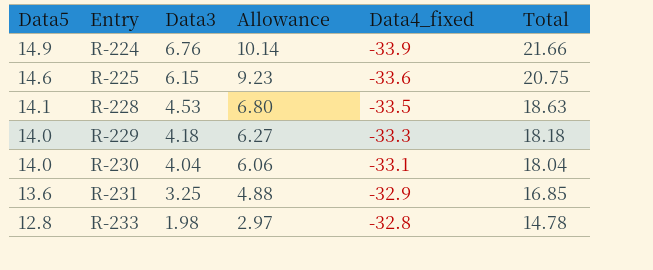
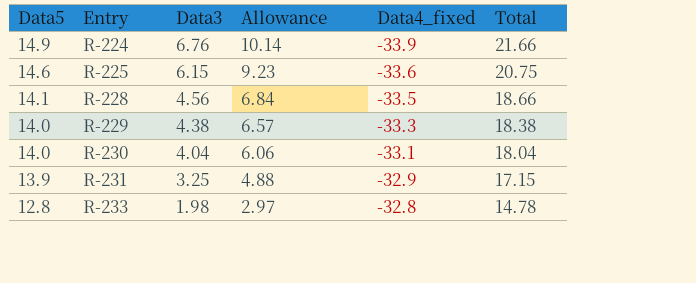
R-228 | Data3: 4.53 -> 4.56
R-228 | Allowance: 6.80 -> 6.84
R-228 | Total: 18.63 -> 18.66
R-229 | Data3: 4.18 -> 4.38
R-229 | Allowance: 6.27 -> 6.57
R-229 | Total: 18.18 -> 18.38
R-231 | Data5: 13.6 -> 13.9
R-231 | Total: 16.85 -> 17.15

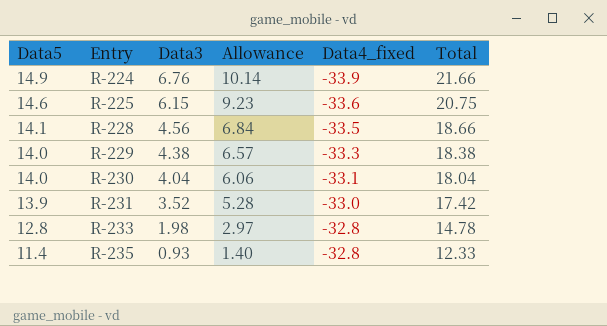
R-231 | Data3: 3.25 -> 3.52
R-231 | Allowance: 4.88 -> 5.28
R-231 | Data4_fixed: -32.9 -> -33.0
R-231 | Total: 17.15 -> 17.42
row R-235: none -> 11.4 | 0.93 | 1.40 | -32.8 | 12.33

